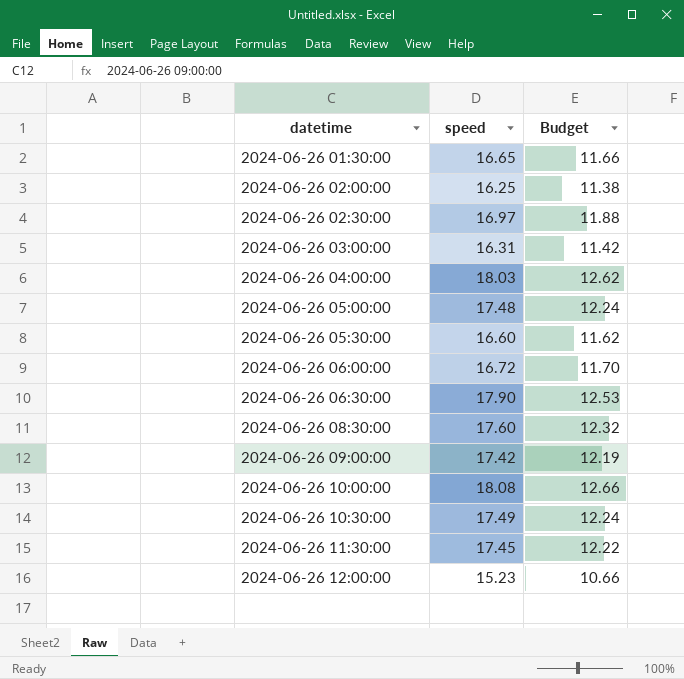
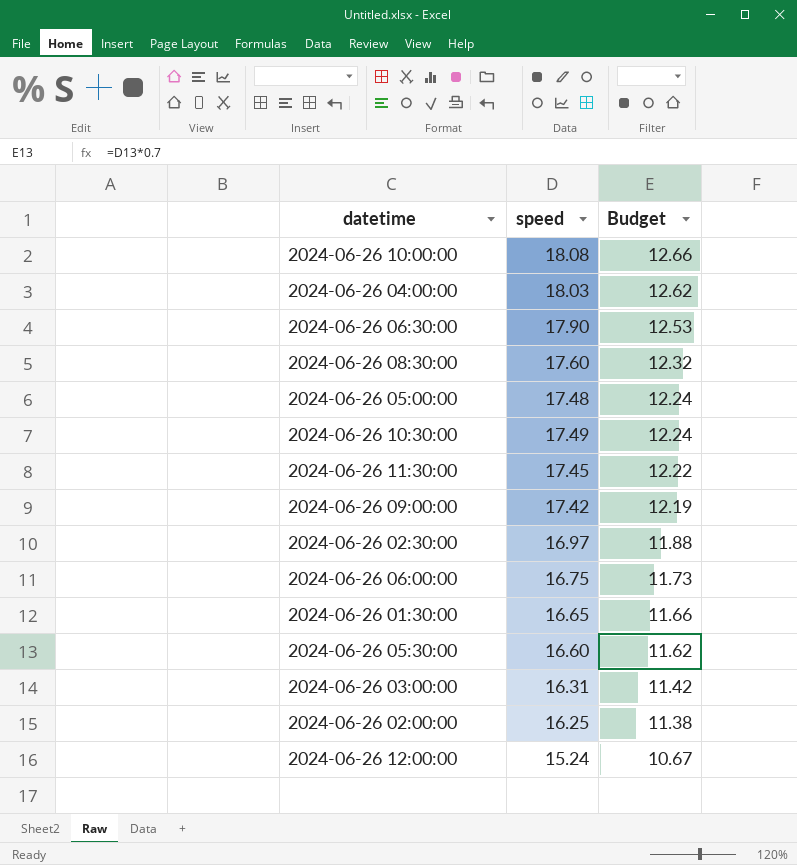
row order: datetime ascending -> Budget descending
2024-06-26 06:00:00 | speed: 16.72 -> 16.75
2024-06-26 06:00:00 | Budget: 11.70 -> 11.73
2024-06-26 12:00:00 | speed: 15.23 -> 15.24
2024-06-26 12:00:00 | Budget: 10.66 -> 10.67

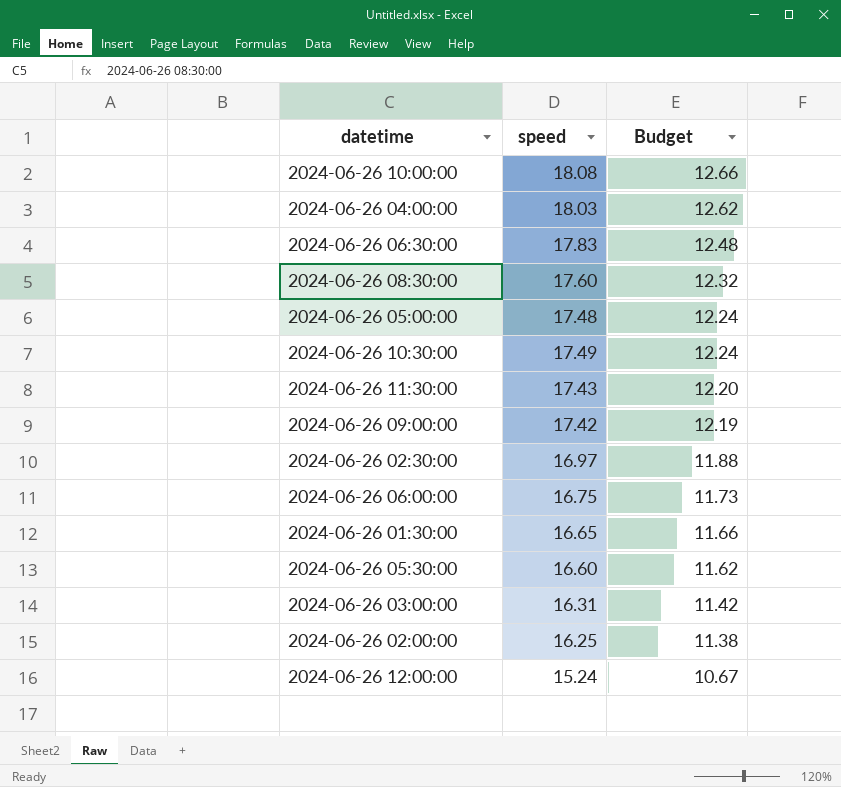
2024-06-26 06:30:00 | speed: 17.90 -> 17.83
2024-06-26 06:30:00 | Budget: 12.53 -> 12.48
2024-06-26 11:30:00 | speed: 17.45 -> 17.43
2024-06-26 11:30:00 | Budget: 12.22 -> 12.20

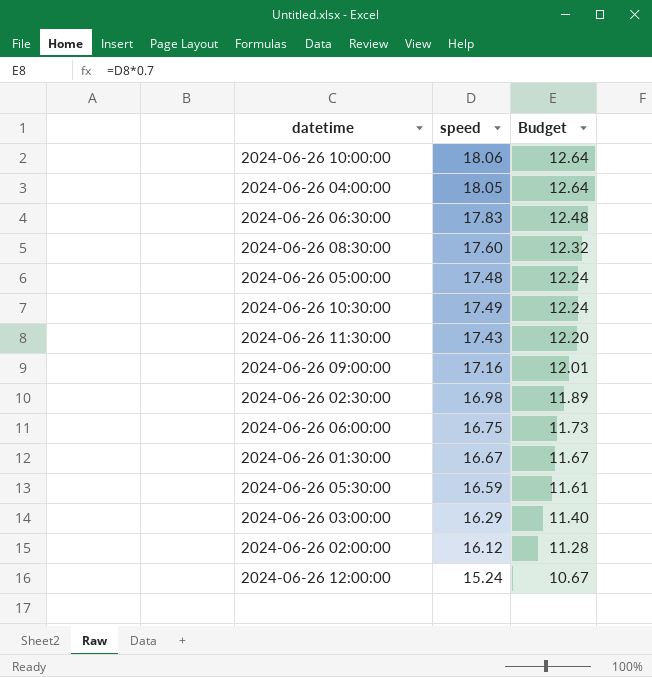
2024-06-26 10:00:00 | speed: 18.08 -> 18.06
2024-06-26 10:00:00 | Budget: 12.66 -> 12.64
2024-06-26 04:00:00 | speed: 18.03 -> 18.05
2024-06-26 04:00:00 | Budget: 12.62 -> 12.64
2024-06-26 09:00:00 | speed: 17.42 -> 17.16
2024-06-26 09:00:00 | Budget: 12.19 -> 12.01
2024-06-26 02:30:00 | speed: 16.97 -> 16.98
2024-06-26 02:30:00 | Budget: 11.88 -> 11.89
2024-06-26 01:30:00 | speed: 16.65 -> 16.67
2024-06-26 01:30:00 | Budget: 11.66 -> 11.67
2024-06-26 05:30:00 | speed: 16.60 -> 16.59
2024-06-26 05:30:00 | Budget: 11.62 -> 11.61
2024-06-26 03:00:00 | speed: 16.31 -> 16.29
2024-06-26 03:00:00 | Budget: 11.42 -> 11.40
2024-06-26 02:00:00 | speed: 16.25 -> 16.12
2024-06-26 02:00:00 | Budget: 11.38 -> 11.28

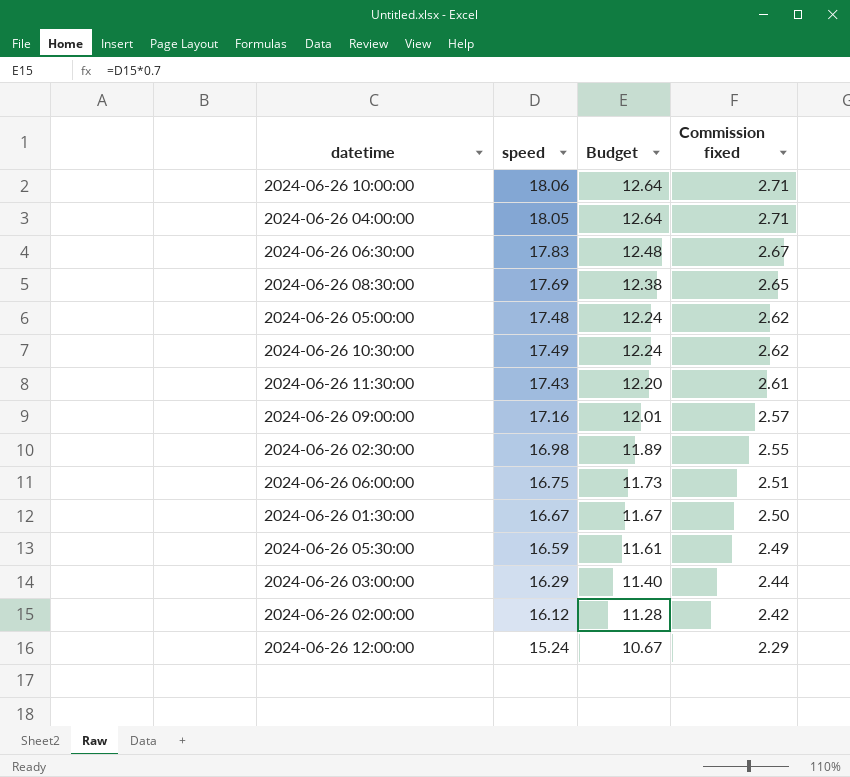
column Commission fixed | formula: none -> [speed] * 0.15
2024-06-26 08:30:00 | speed: 17.60 -> 17.69
2024-06-26 08:30:00 | Budget: 12.32 -> 12.38

